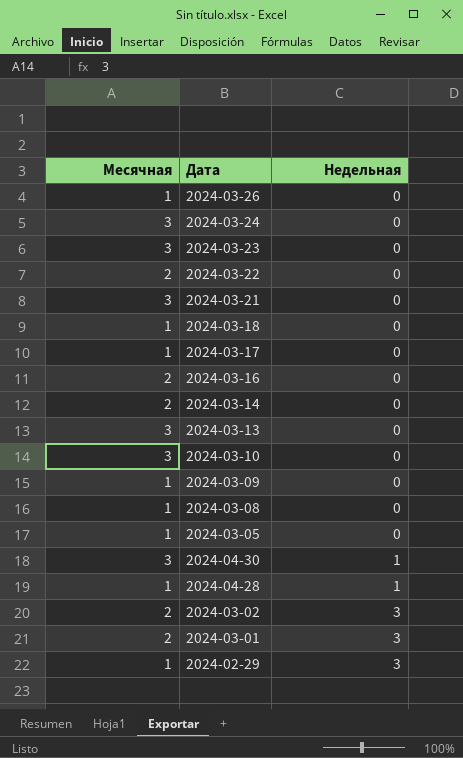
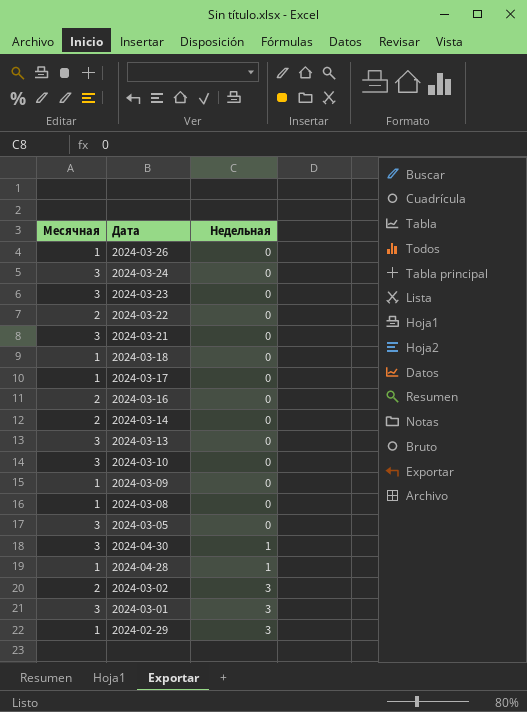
2024-03-05 | Месячная: 1 -> 3
2024-03-01 | Месячная: 2 -> 3

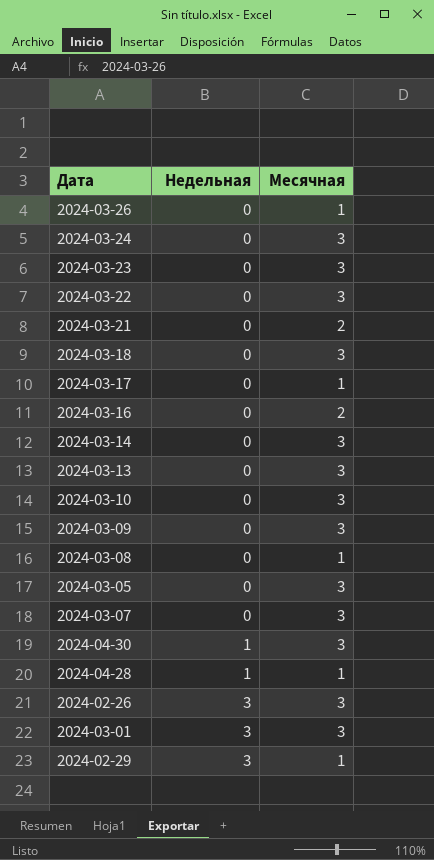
column Месячная | position: 1 -> 3
row 2024-03-02: 2 | 3 -> none
2024-03-22 | Месячная: 2 -> 3
2024-03-21 | Месячная: 3 -> 2
2024-03-18 | Месячная: 1 -> 3
2024-03-14 | Месячная: 2 -> 3
2024-03-09 | Месячная: 1 -> 3
row 2024-03-07: none -> 0 | 3
row 2024-02-26: none -> 3 | 3

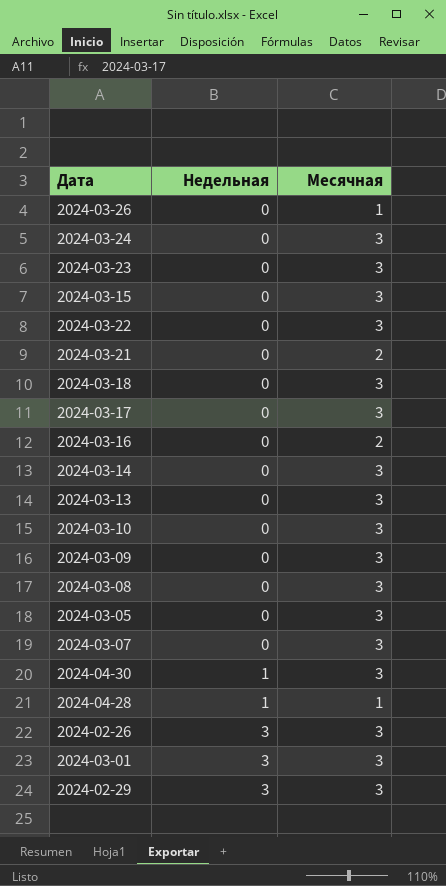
row 2024-03-15: none -> 0 | 3
2024-03-17 | Месячная: 1 -> 3
2024-03-08 | Месячная: 1 -> 3
2024-02-29 | Месячная: 1 -> 3

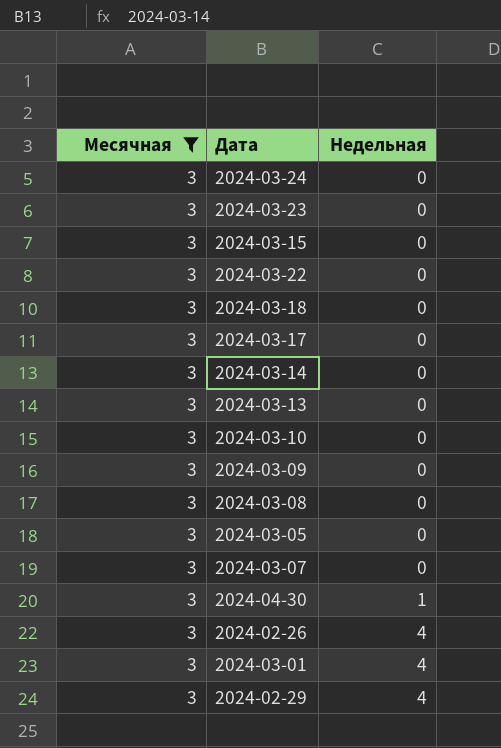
filter: none -> Месячная = 3
column Месячная | position: 3 -> 1
2024-02-26 | Недельная: 3 -> 4
2024-03-01 | Недельная: 3 -> 4
2024-02-29 | Недельная: 3 -> 4

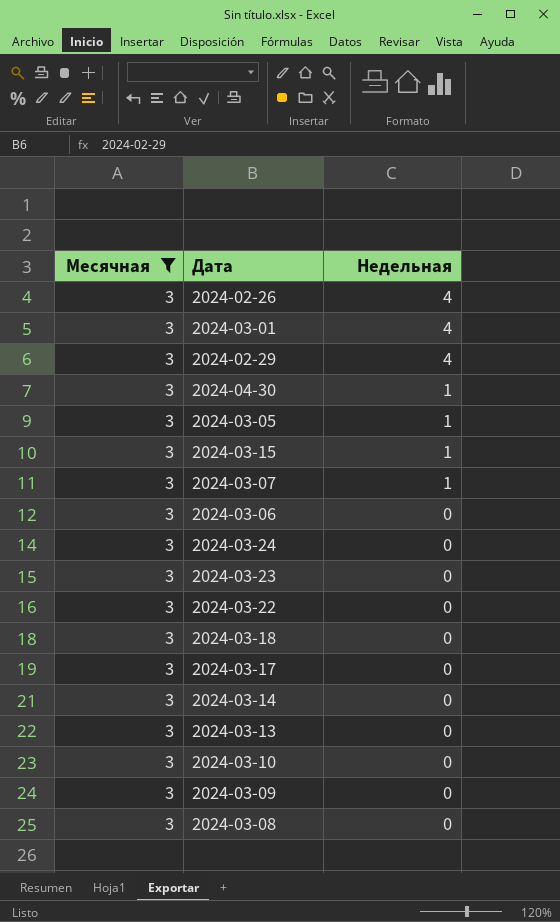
row order: Недельная ascending -> Недельная descending
2024-03-05 | Недельная: 0 -> 1
2024-03-15 | Недельная: 0 -> 1
2024-03-07 | Недельная: 0 -> 1
row 2024-03-06: none -> 3 | 0

